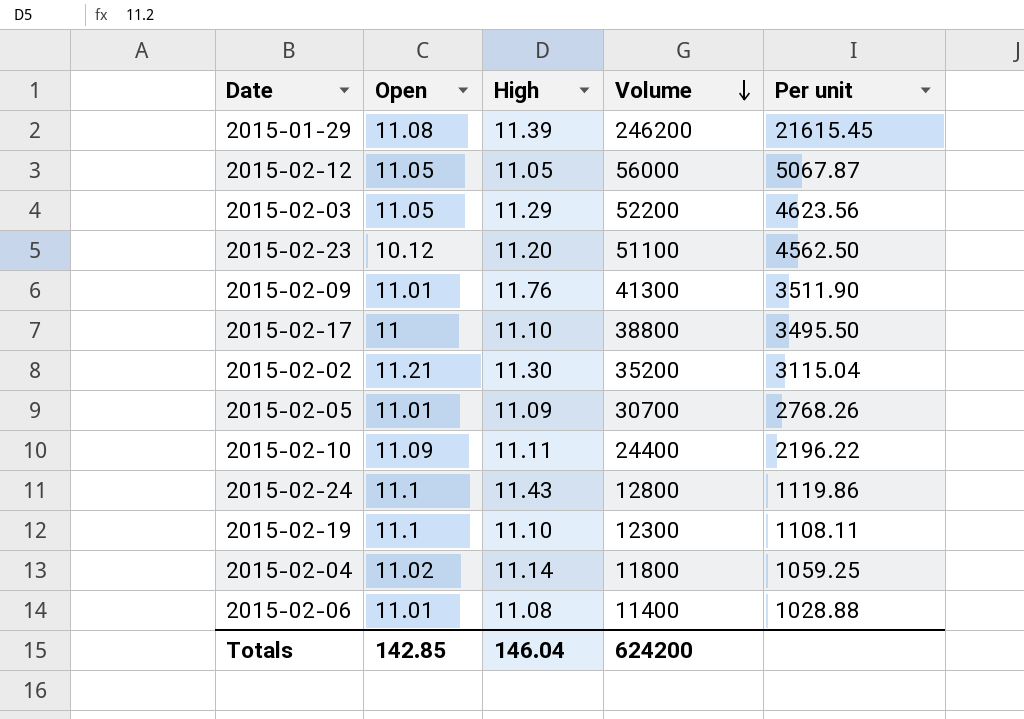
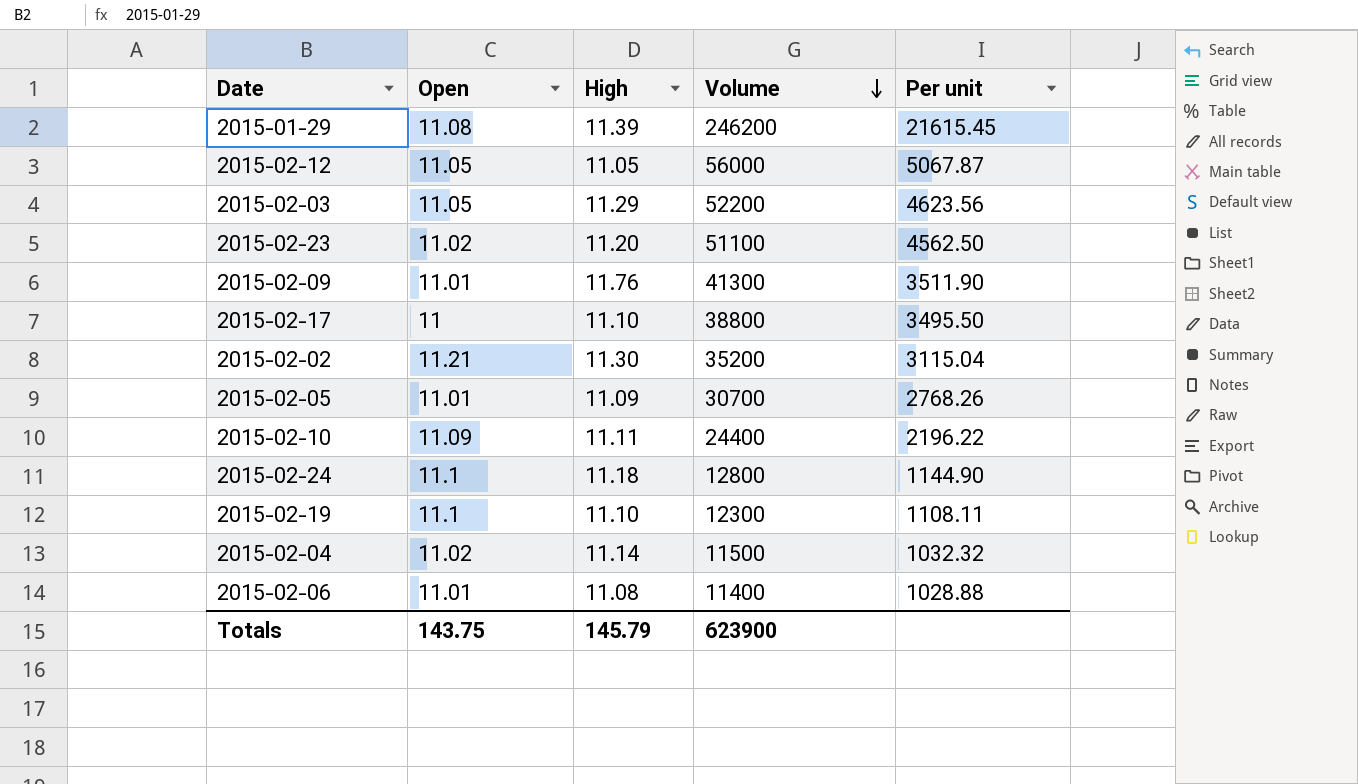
2015-02-23 | Open: 10.12 -> 11.02
2015-02-24 | High: 11.43 -> 11.18
2015-02-24 | Per unit: 1119.86 -> 1144.90
2015-02-04 | Volume: 11800 -> 11500
2015-02-04 | Per unit: 1059.25 -> 1032.32
Totals | Open: 142.85 -> 143.75
Totals | High: 146.04 -> 145.79
Totals | Volume: 624200 -> 623900

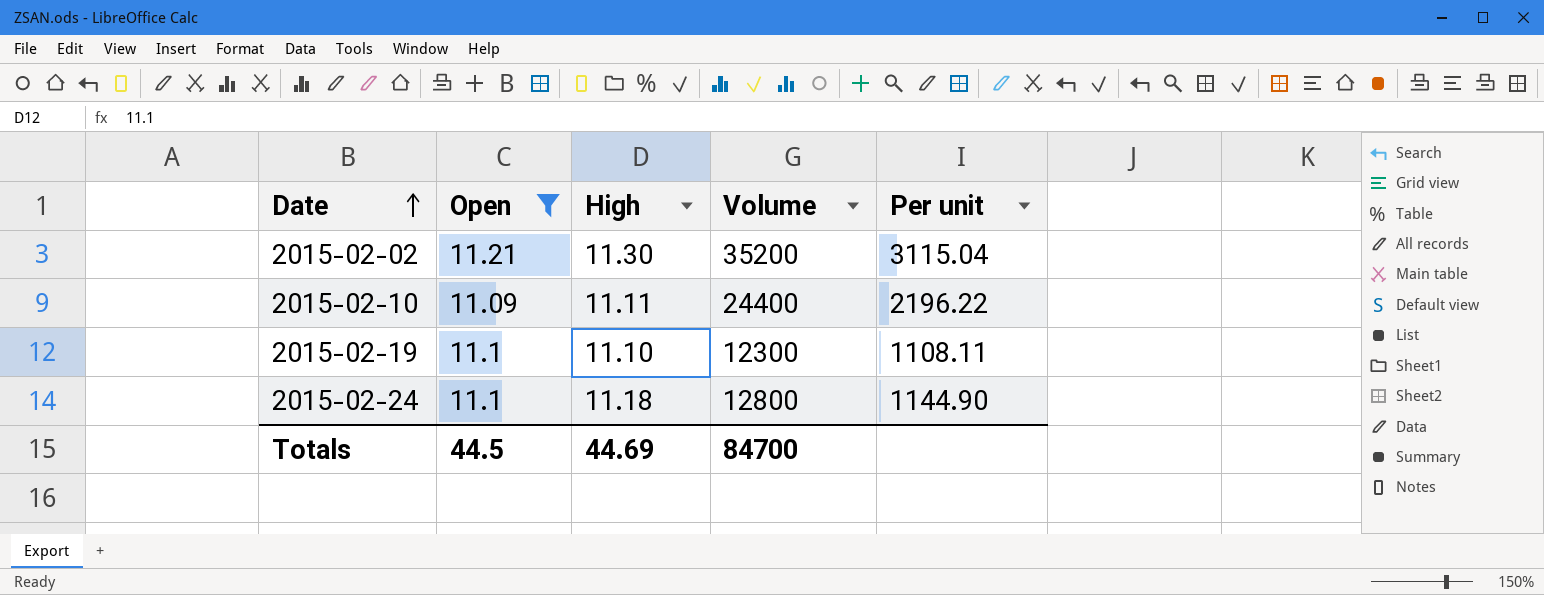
filter: none -> Open >= 11.09
row order: Volume descending -> Date ascending
Totals | Open: 143.75 -> 44.5
Totals | High: 145.79 -> 44.69
Totals | Volume: 623900 -> 84700

